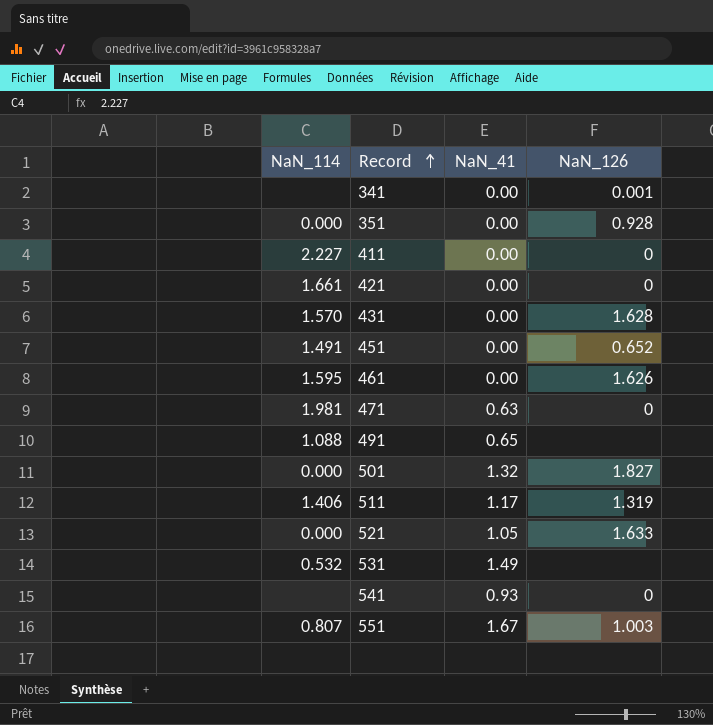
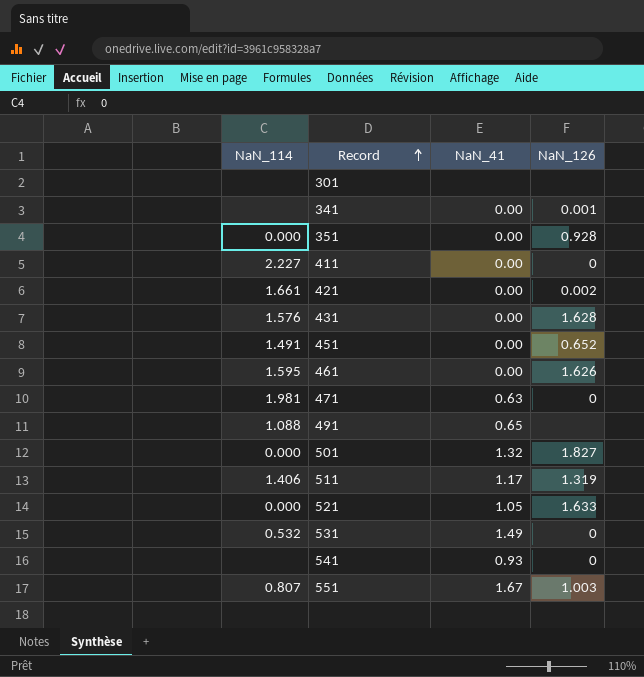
row 301: none -> none | none | none
421 | NaN_126: 0 -> 0.002
431 | NaN_114: 1.570 -> 1.576
531 | NaN_126: none -> 0

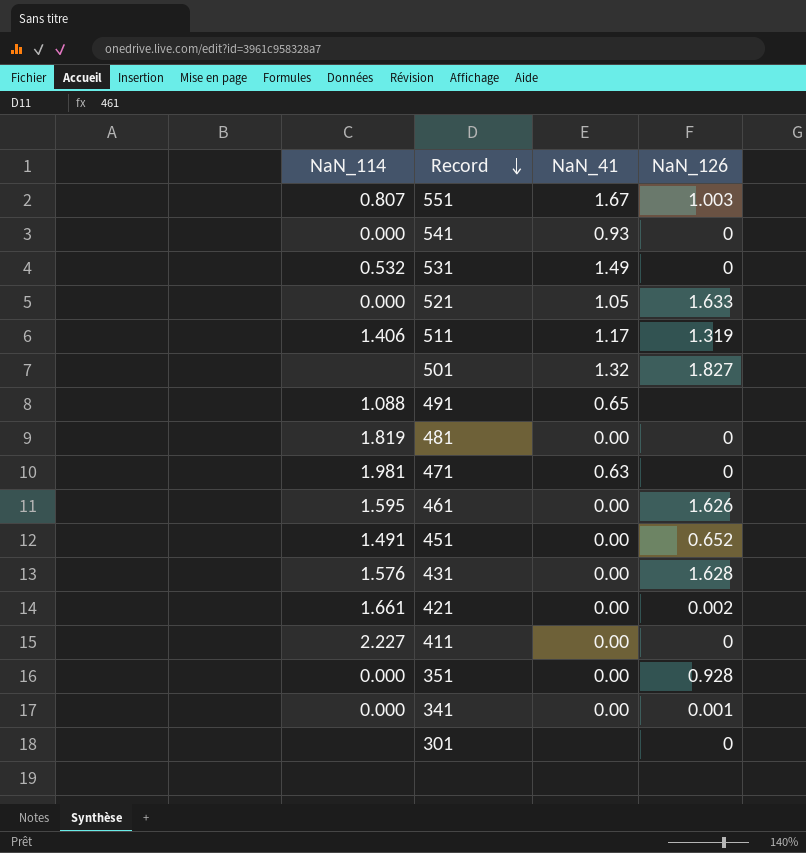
row order: Record ascending -> Record descending
541 | NaN_114: none -> 0.000
501 | NaN_114: 0.000 -> none
row 481: none -> 1.819 | 0.00 | 0
341 | NaN_114: none -> 0.000
301 | NaN_126: none -> 0

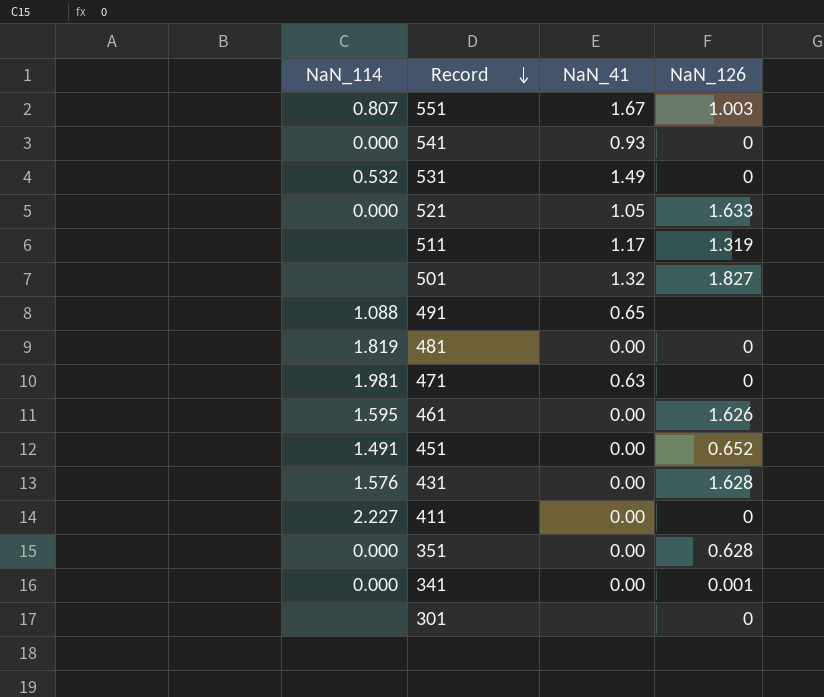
row 421: 1.661 | 0.00 | 0.002 -> none
511 | NaN_114: 1.406 -> none
351 | NaN_126: 0.928 -> 0.628

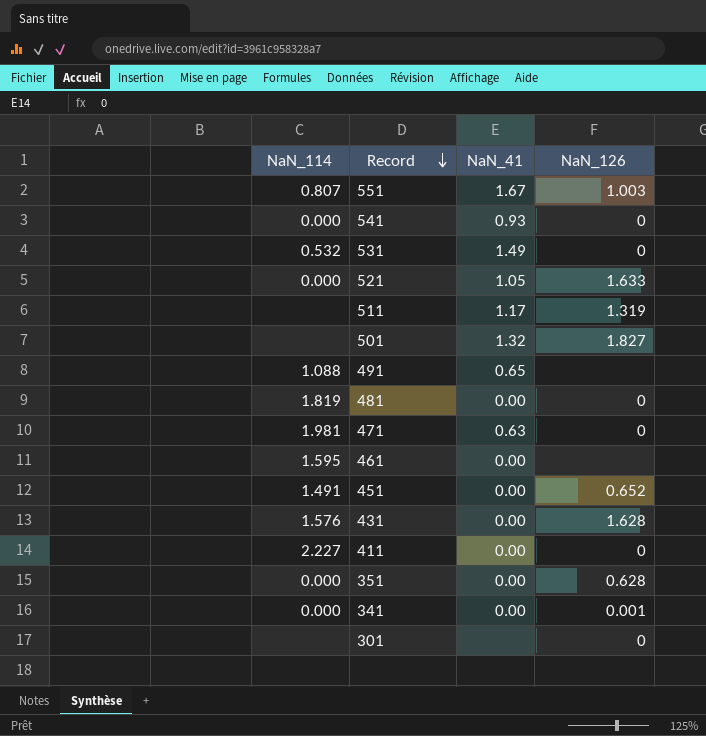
461 | NaN_126: 1.626 -> none

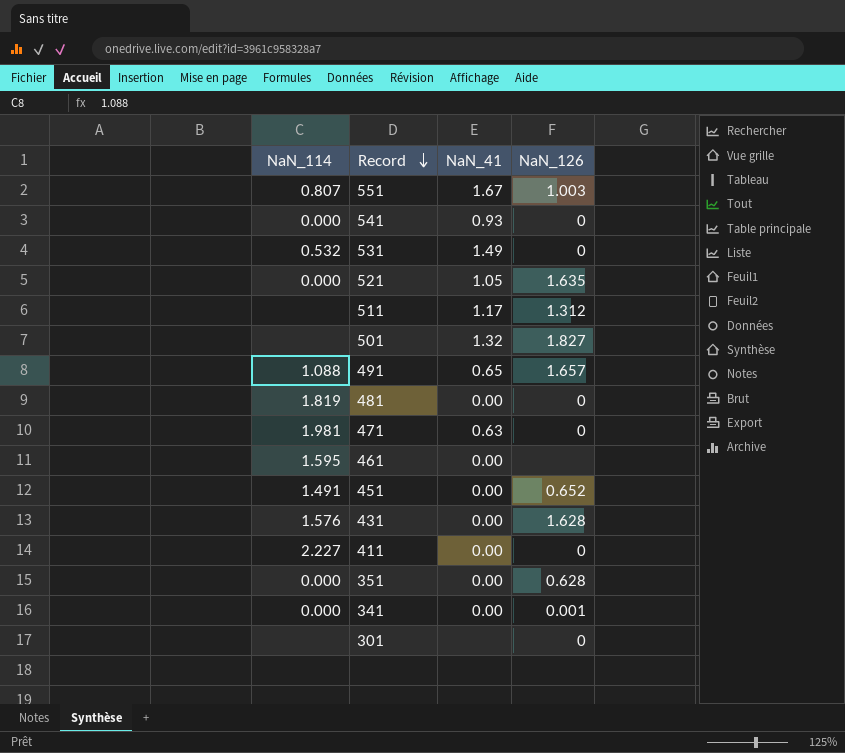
521 | NaN_126: 1.633 -> 1.635
511 | NaN_126: 1.319 -> 1.312
491 | NaN_126: none -> 1.657

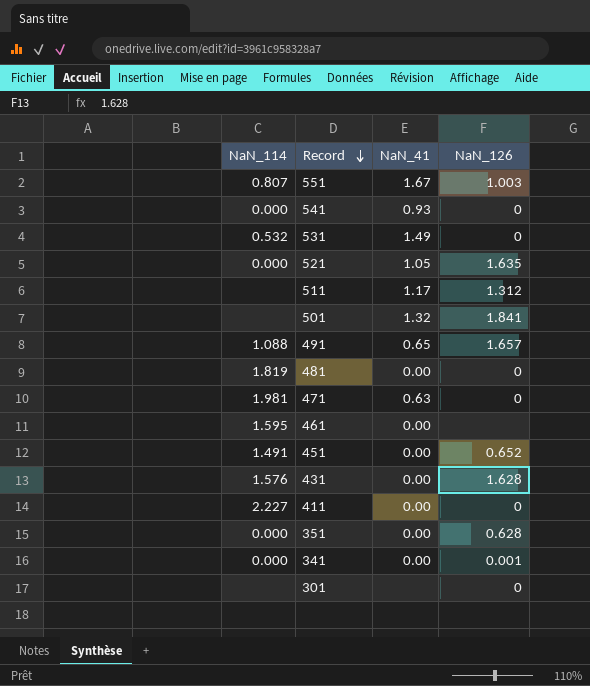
501 | NaN_126: 1.827 -> 1.841

